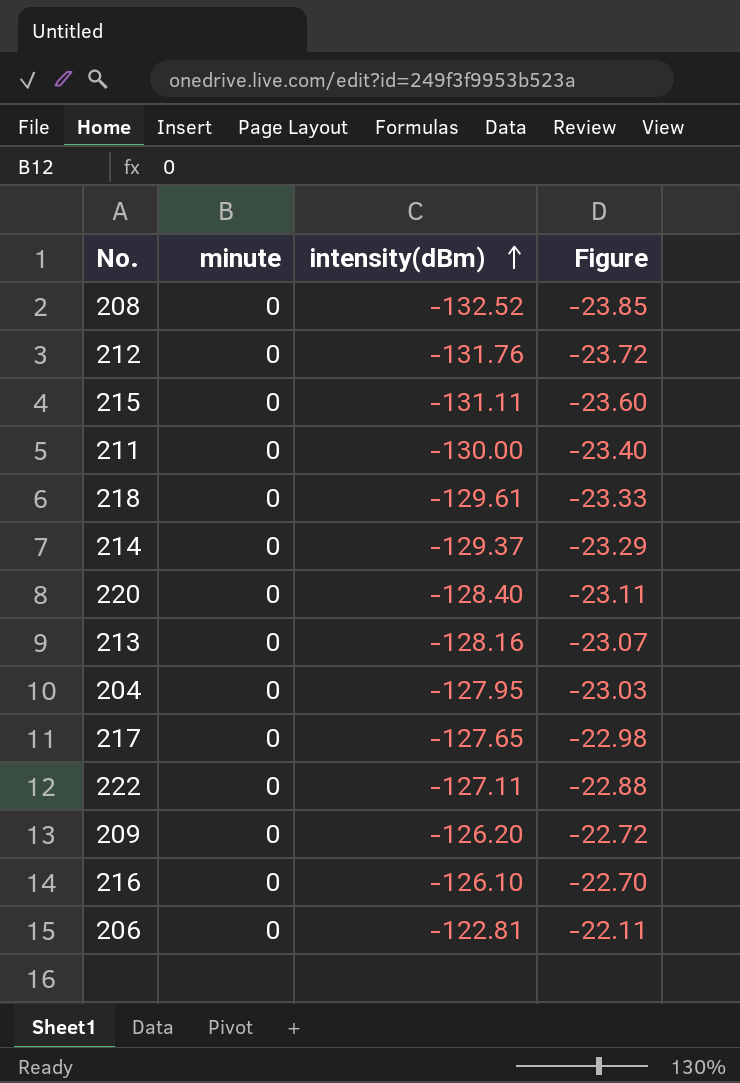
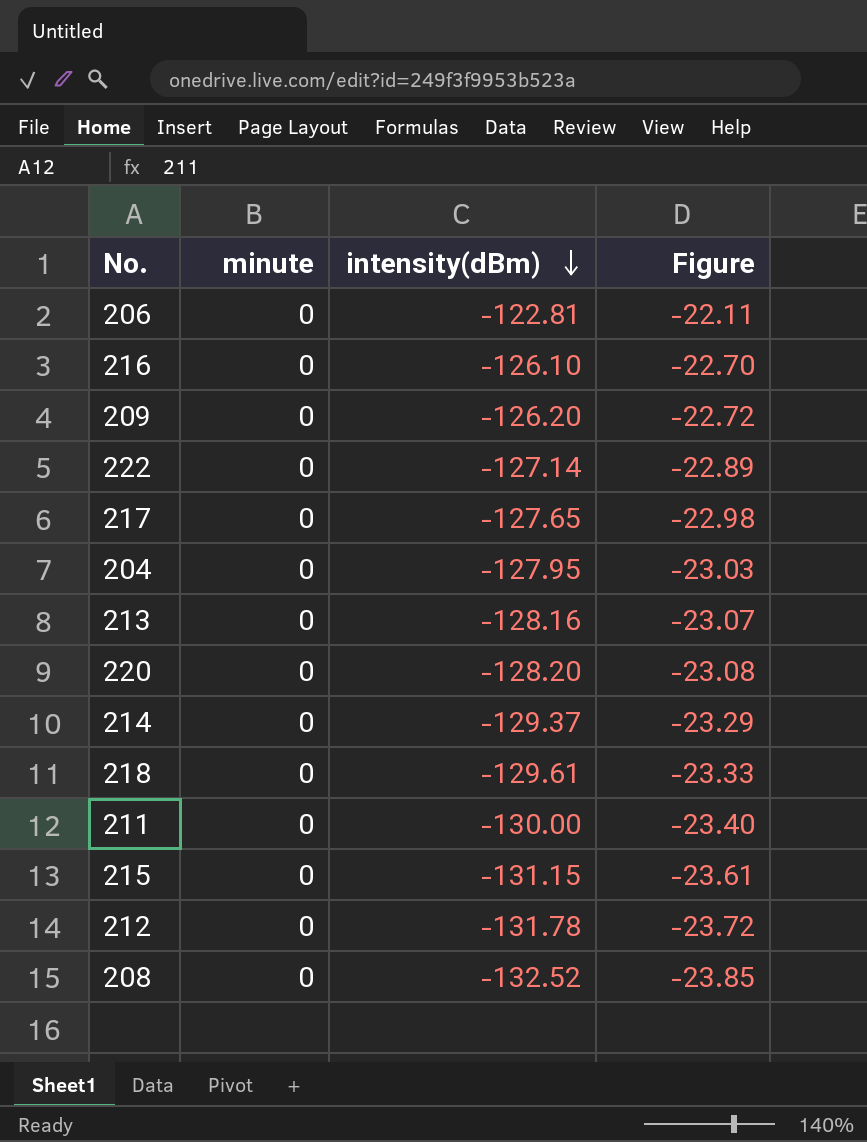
row order: intensity(dBm) ascending -> intensity(dBm) descending
222 | intensity(dBm): -127.11 -> -127.14
222 | Figure: -22.88 -> -22.89
220 | intensity(dBm): -128.40 -> -128.20
220 | Figure: -23.11 -> -23.08
215 | intensity(dBm): -131.11 -> -131.15
215 | Figure: -23.60 -> -23.61
212 | intensity(dBm): -131.76 -> -131.78

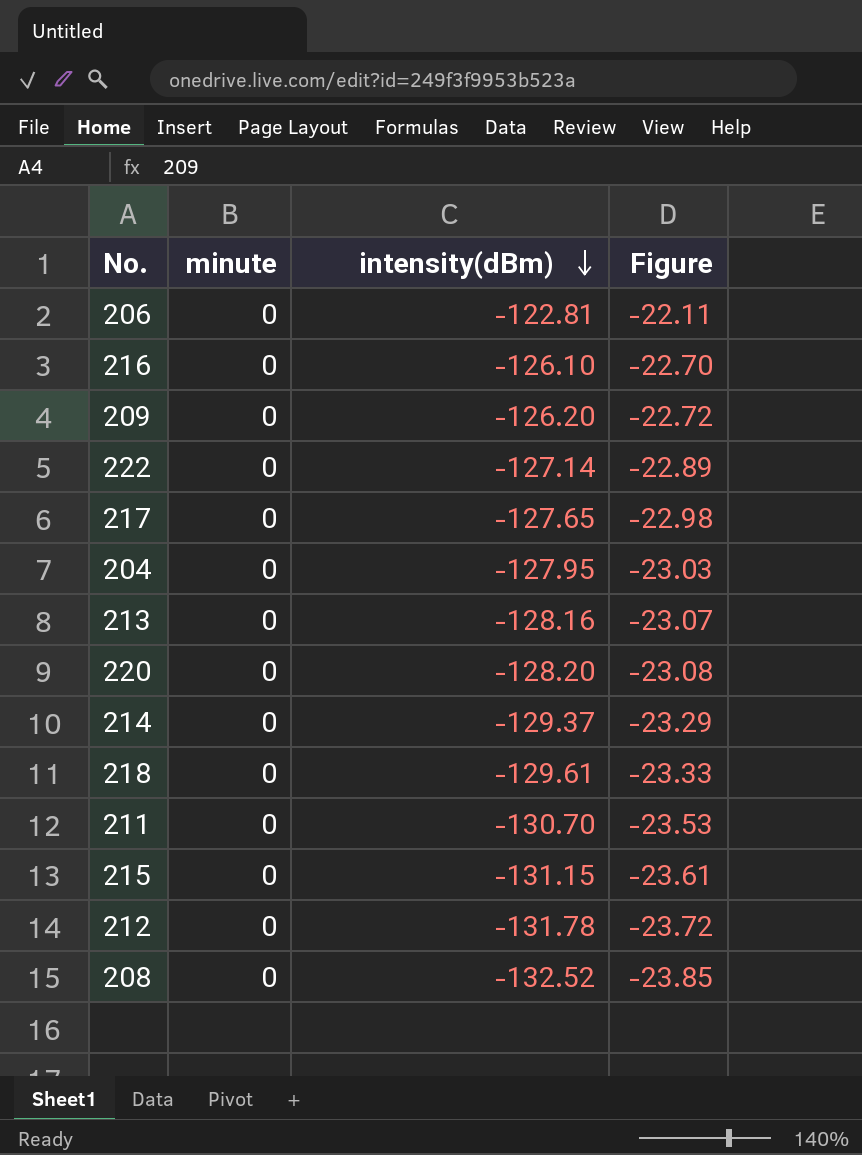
211 | intensity(dBm): -130.00 -> -130.70
211 | Figure: -23.40 -> -23.53

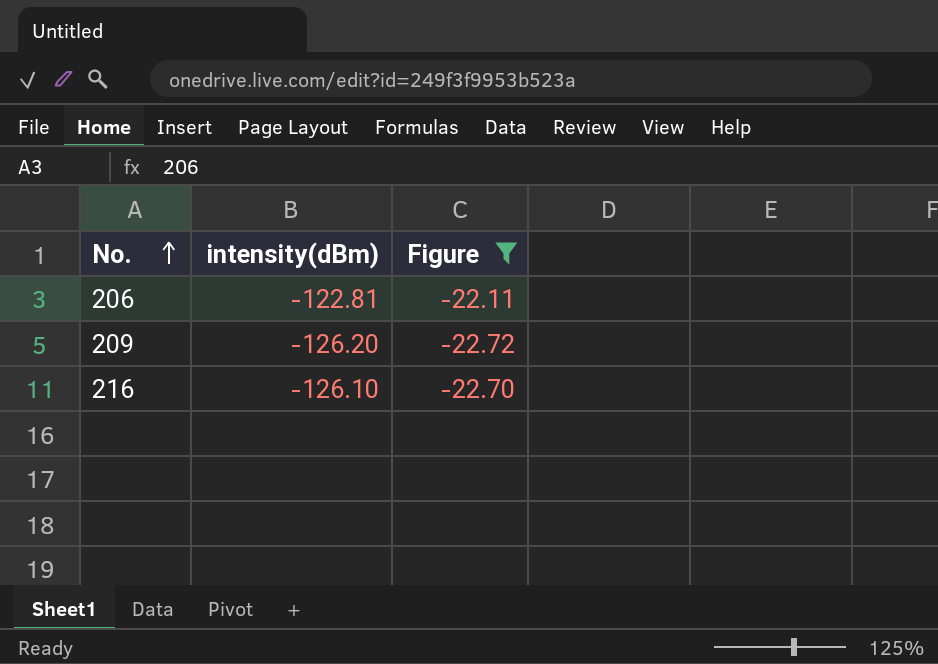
filter: none -> Figure >= -22.72
row order: intensity(dBm) descending -> No. ascending
column minute | position: 2 -> none

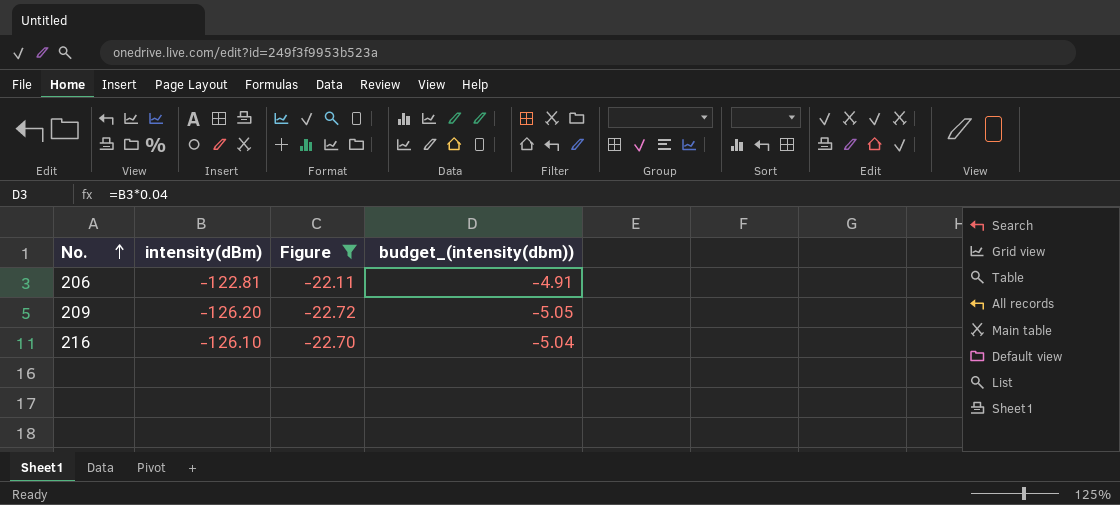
column budget_(intensity(dbm)) | formula: none -> [intensity(dBm)] * 0.04

